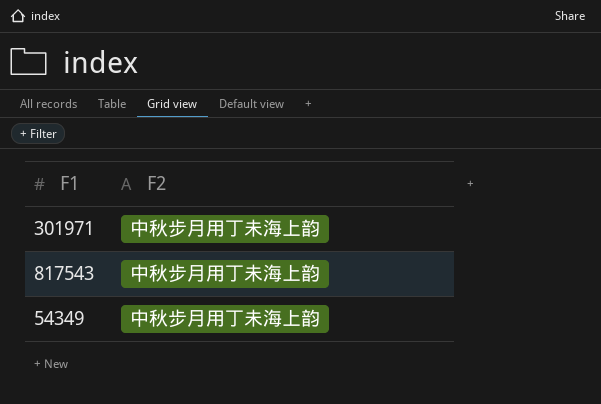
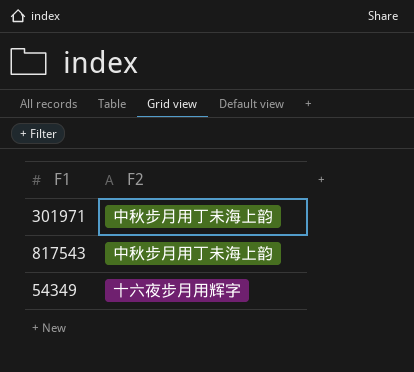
54349 | F2: 中秋步月用丁未海上韵 -> 十六夜步月用辉字

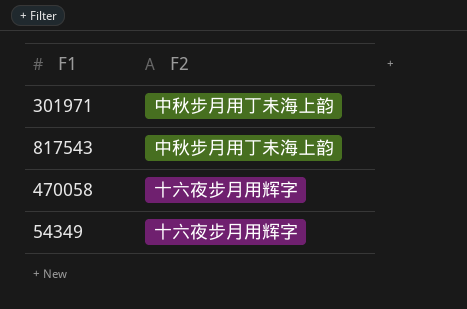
row 470058: none -> 十六夜步月用辉字

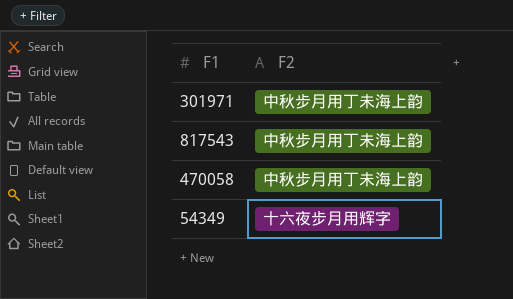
470058 | F2: 十六夜步月用辉字 -> 中秋步月用丁未海上韵

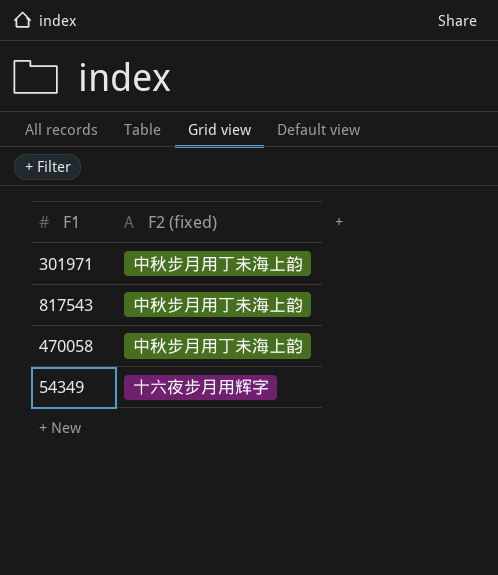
column name: F2 -> F2 (fixed)

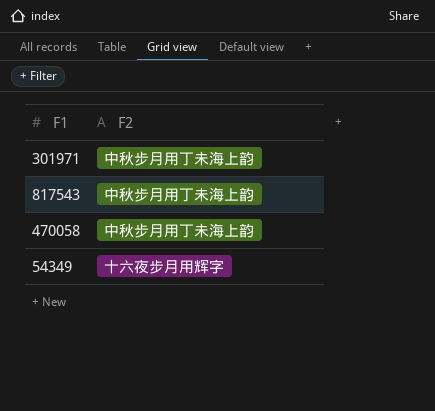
column name: F2 (fixed) -> F2

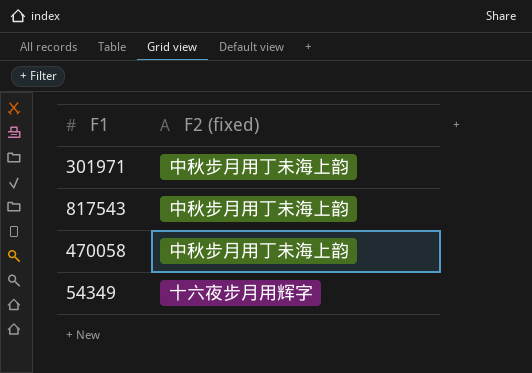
column name: F2 -> F2 (fixed)

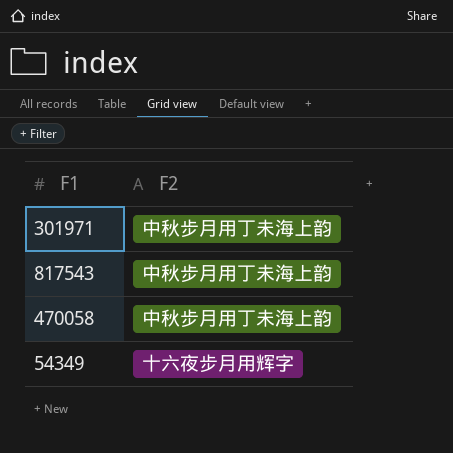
column name: F2 (fixed) -> F2

